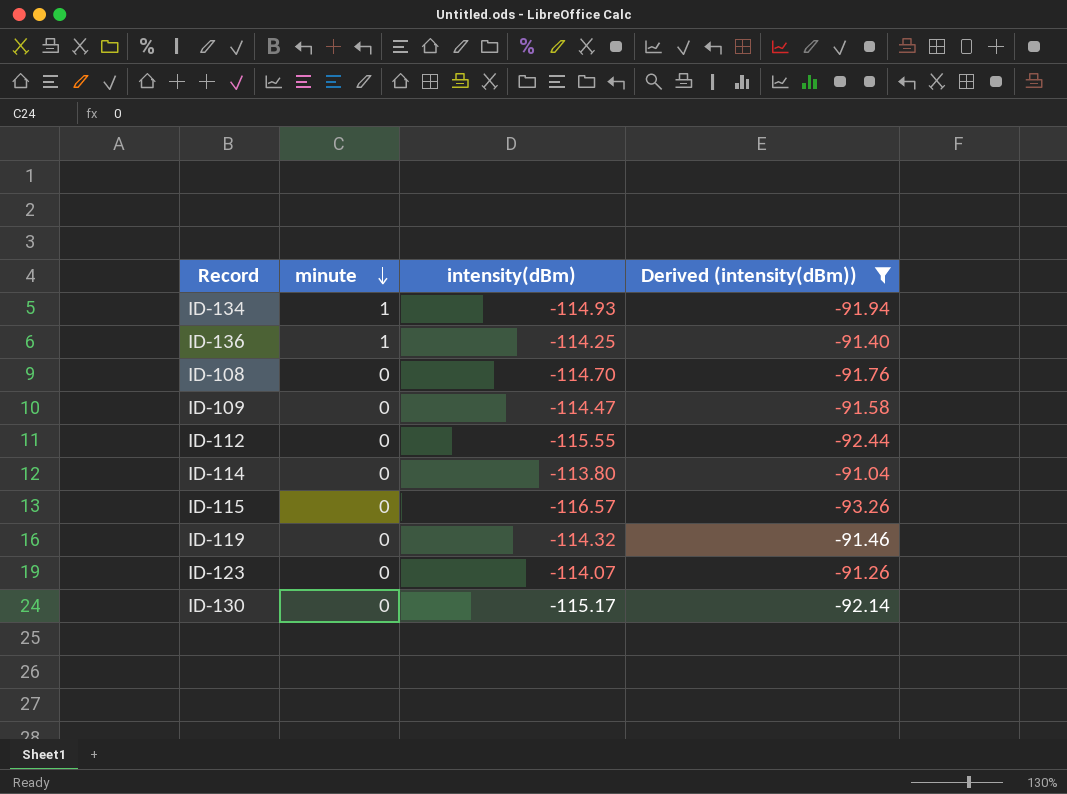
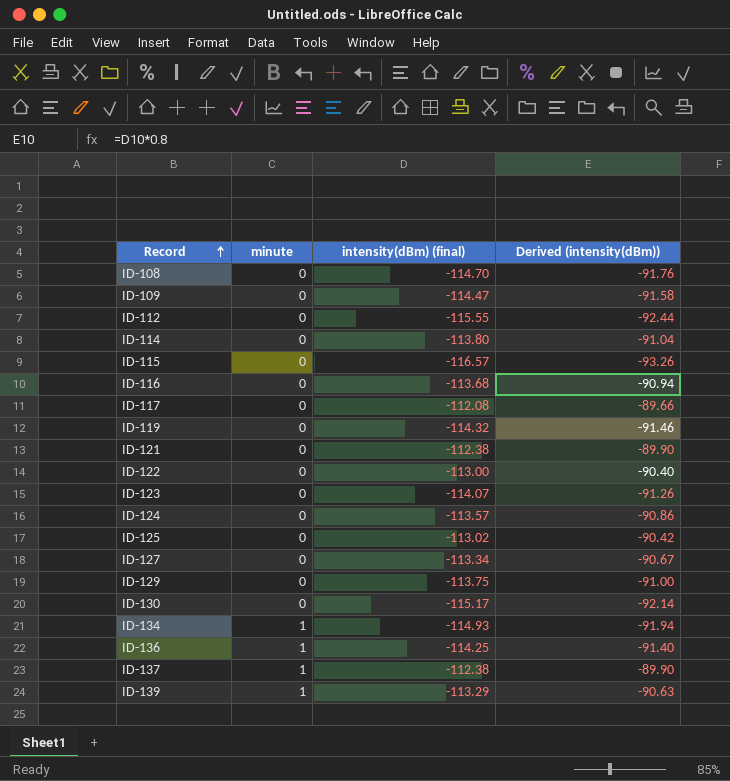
filter: Derived (intensity(dBm)) <= -91.04 -> none
row order: minute descending -> Record ascending
column name: intensity(dBm) -> intensity(dBm) (final)

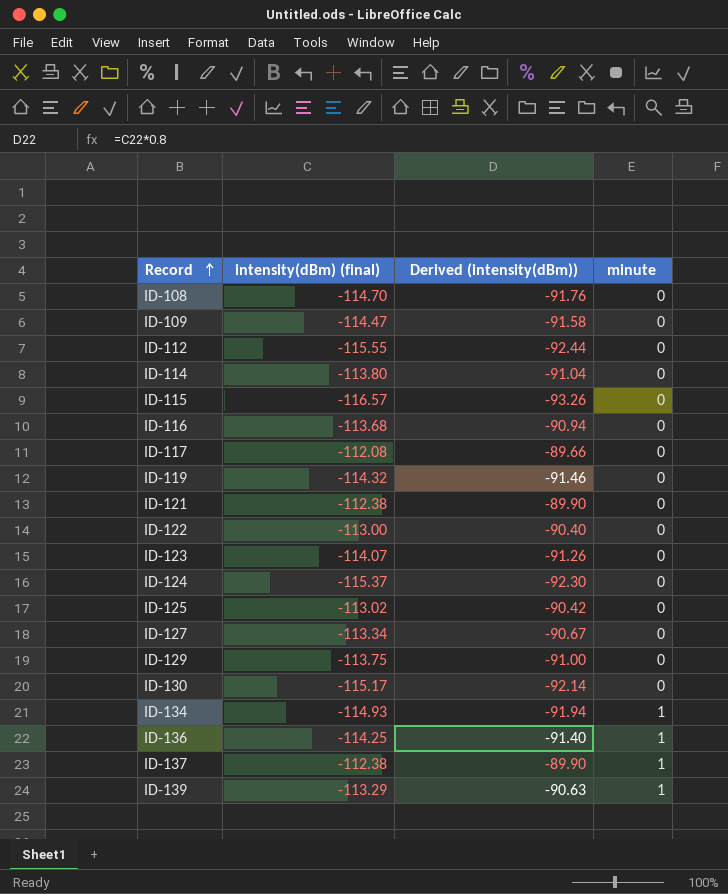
column minute | position: 2 -> 4
ID-124 | intensity(dBm) (final): -113.57 -> -115.37
ID-124 | Derived (intensity(dBm)): -90.86 -> -92.30

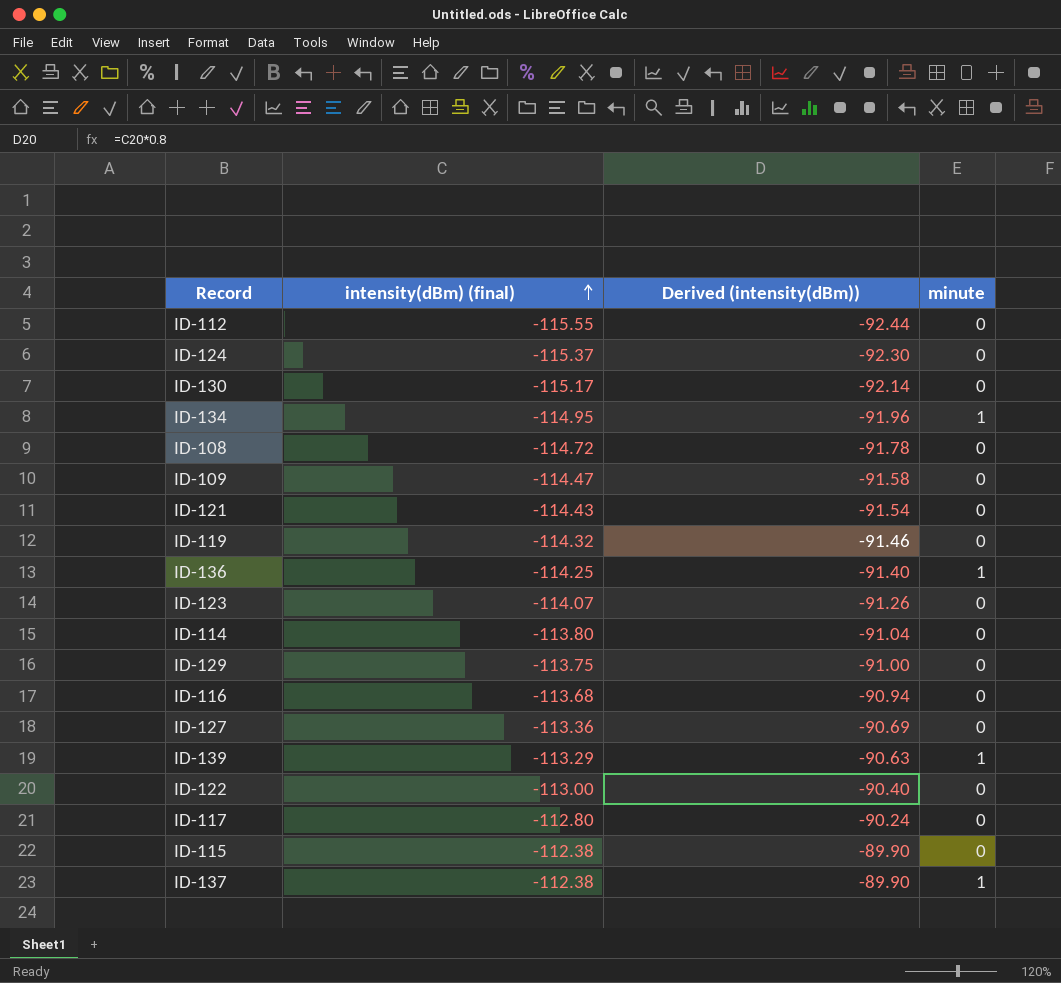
row order: Record ascending -> intensity(dBm) (final) ascending
row ID-125: -113.02 | -90.42 | 0 -> none
ID-134 | intensity(dBm) (final): -114.93 -> -114.95
ID-134 | Derived (intensity(dBm)): -91.94 -> -91.96
ID-108 | intensity(dBm) (final): -114.70 -> -114.72
ID-108 | Derived (intensity(dBm)): -91.76 -> -91.78
ID-121 | intensity(dBm) (final): -112.38 -> -114.43
ID-121 | Derived (intensity(dBm)): -89.90 -> -91.54
ID-127 | intensity(dBm) (final): -113.34 -> -113.36
ID-127 | Derived (intensity(dBm)): -90.67 -> -90.69
ID-117 | intensity(dBm) (final): -112.08 -> -112.80
ID-117 | Derived (intensity(dBm)): -89.66 -> -90.24
ID-115 | intensity(dBm) (final): -116.57 -> -112.38
ID-115 | Derived (intensity(dBm)): -93.26 -> -89.90

